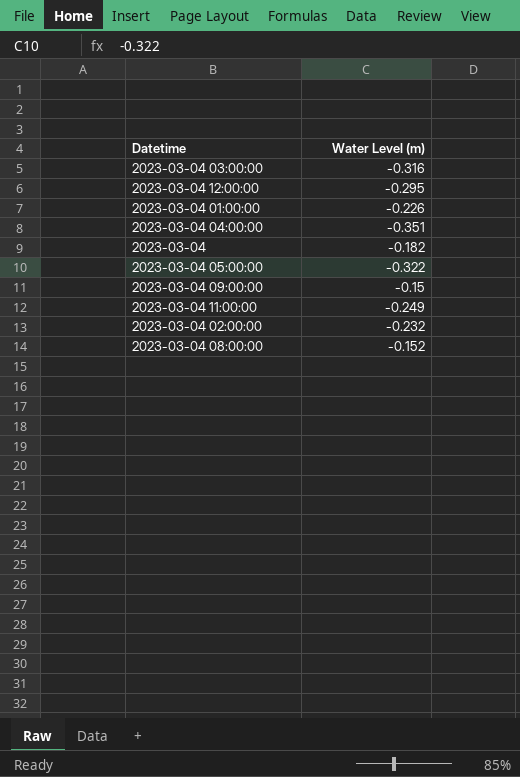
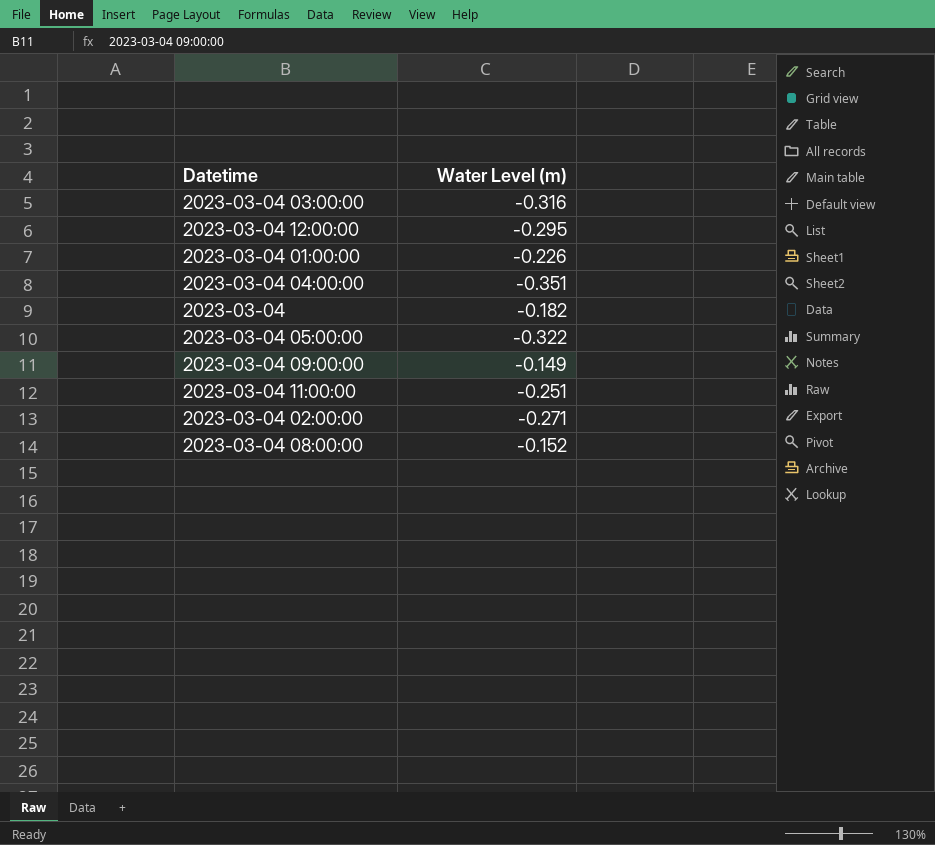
2023-03-04 09:00:00 | Water Level (m): -0.15 -> -0.149
2023-03-04 11:00:00 | Water Level (m): -0.249 -> -0.251
2023-03-04 02:00:00 | Water Level (m): -0.232 -> -0.271

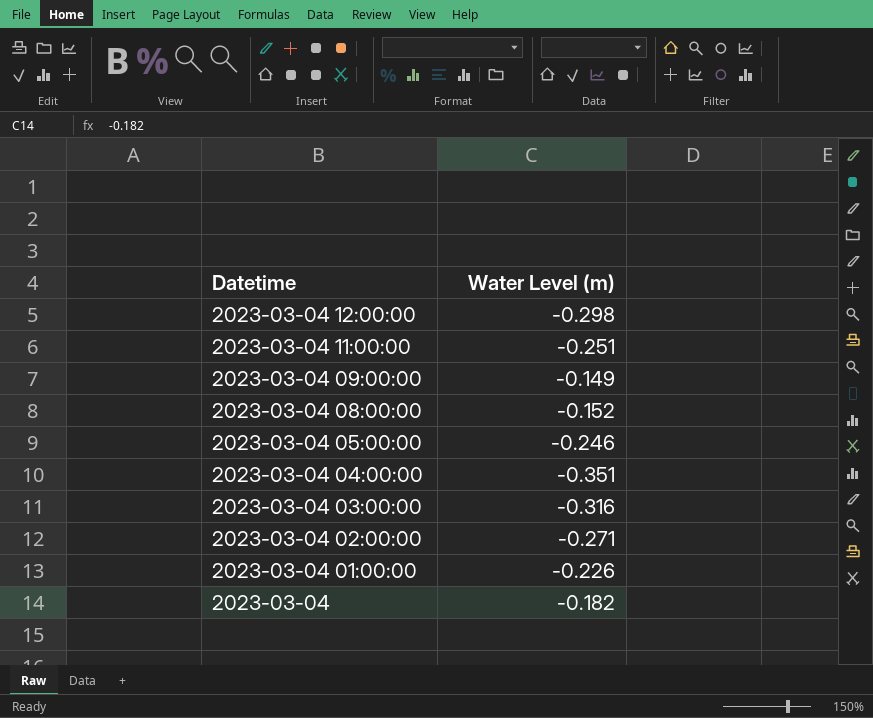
row order: none -> Datetime descending
2023-03-04 12:00:00 | Water Level (m): -0.295 -> -0.298
2023-03-04 05:00:00 | Water Level (m): -0.322 -> -0.246

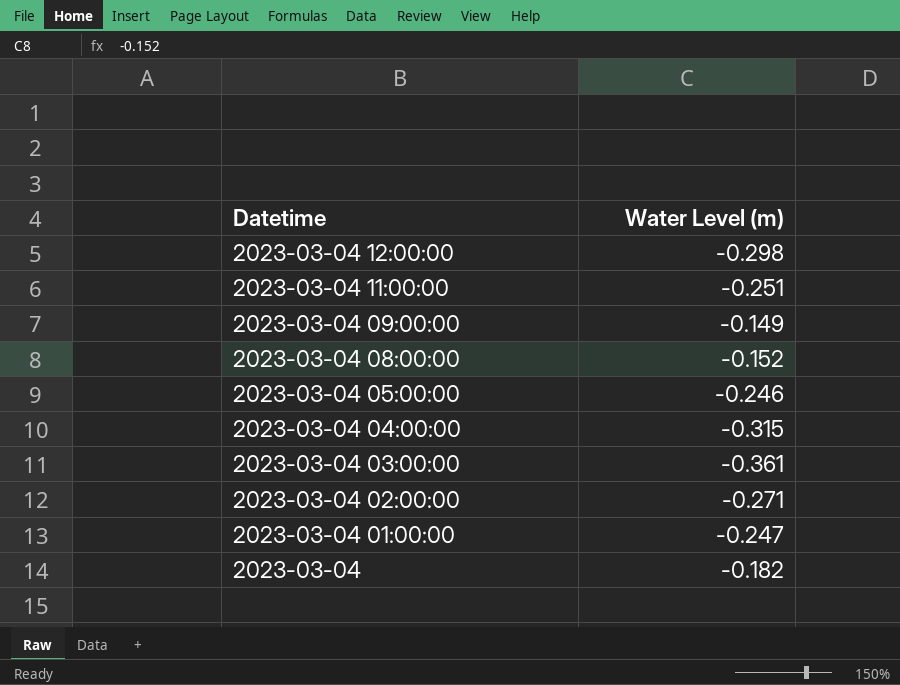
2023-03-04 04:00:00 | Water Level (m): -0.351 -> -0.315
2023-03-04 03:00:00 | Water Level (m): -0.316 -> -0.361
2023-03-04 01:00:00 | Water Level (m): -0.226 -> -0.247

